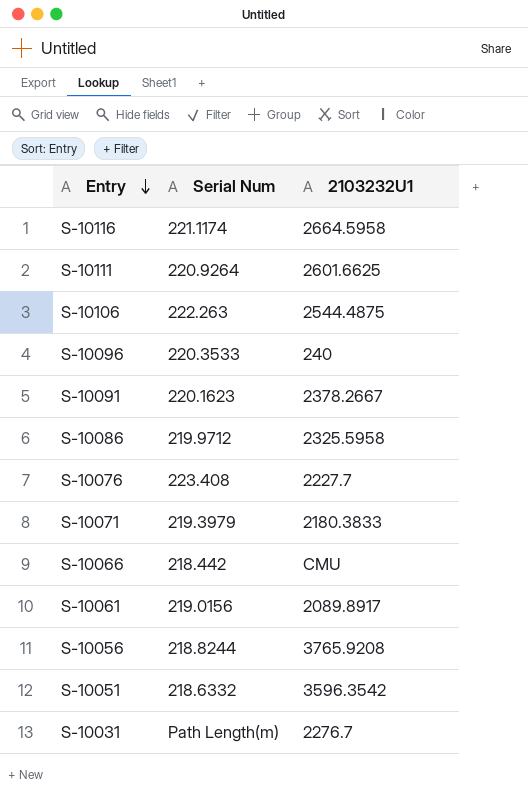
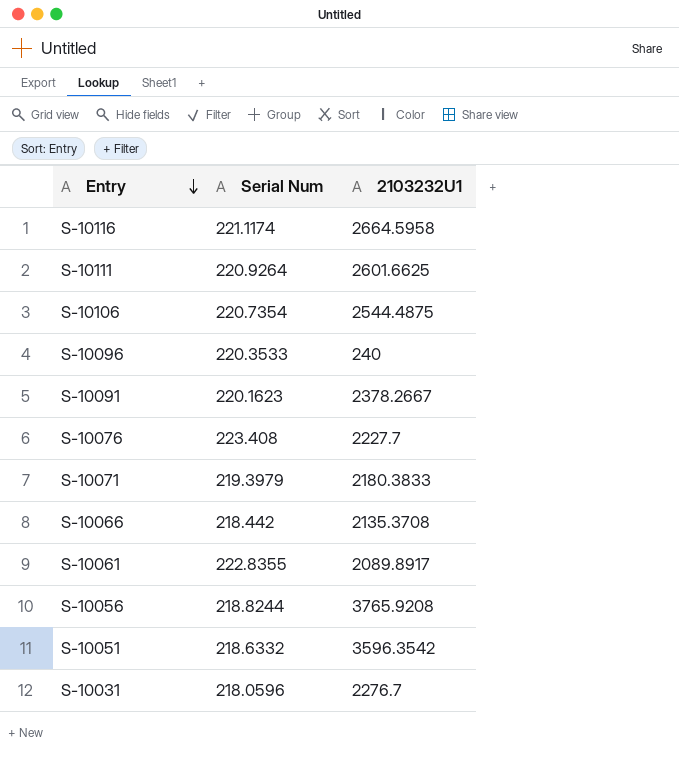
row S-10086: 219.9712 | 2325.5958 -> none
S-10106 | Serial Num: 222.263 -> 220.7354
S-10066 | 2103232U1: CMU -> 2135.3708
S-10061 | Serial Num: 219.0156 -> 222.8355
S-10031 | Serial Num: Path Length(m) -> 218.0596

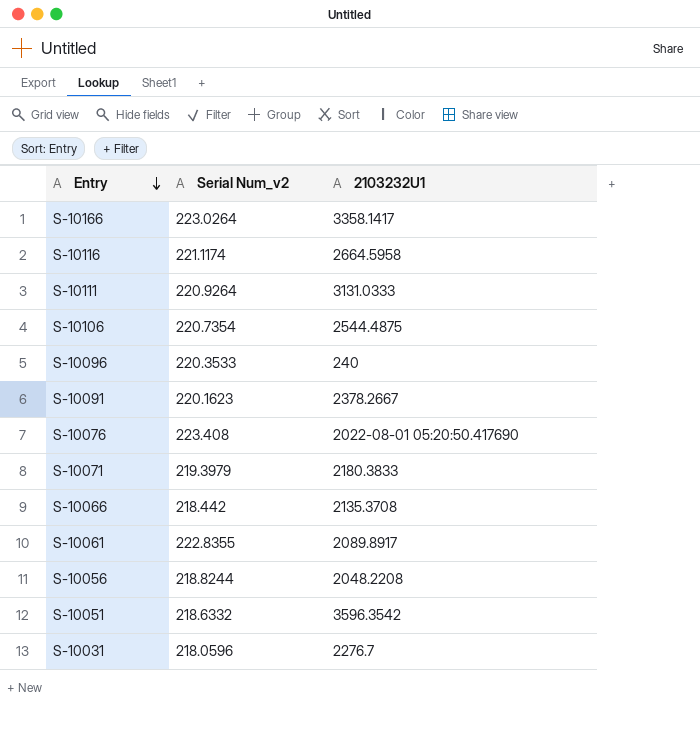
column name: Serial Num -> Serial Num_v2
row S-10166: none -> 223.0264 | 3358.1417
S-10111 | 2103232U1: 2601.6625 -> 3131.0333
S-10076 | 2103232U1: 2227.7 -> 2022-08-01 05:20:50.417690
S-10056 | 2103232U1: 3765.9208 -> 2048.2208

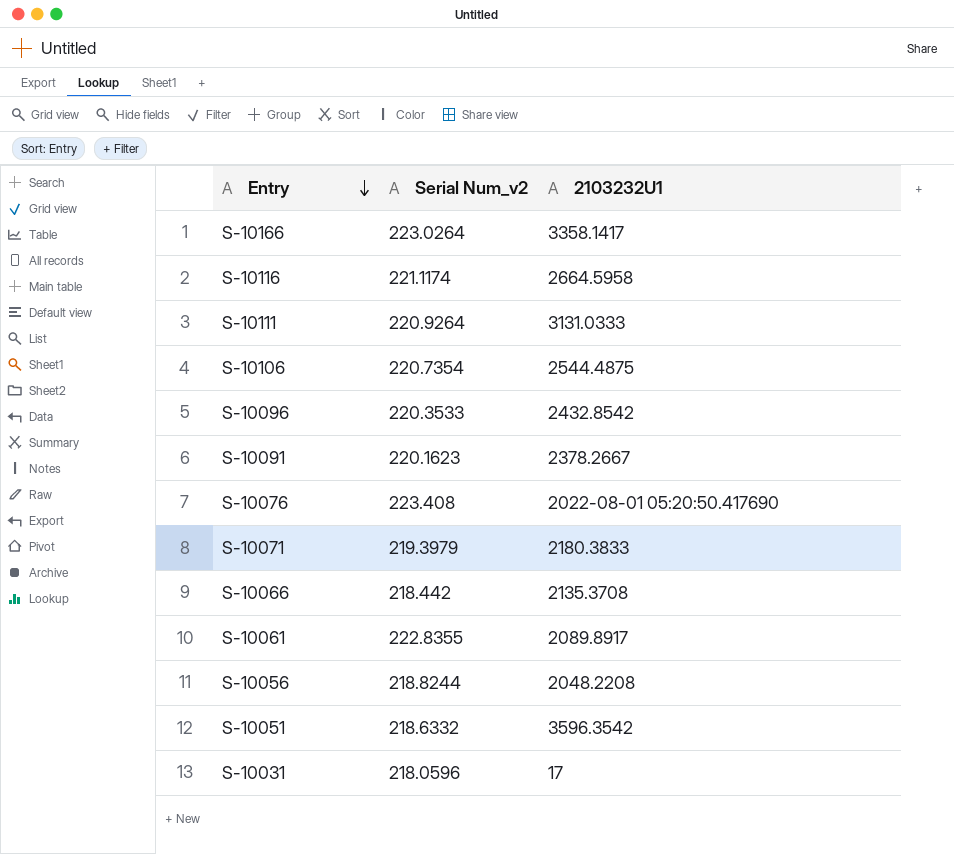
S-10096 | 2103232U1: 240 -> 2432.8542
S-10031 | 2103232U1: 2276.7 -> 17

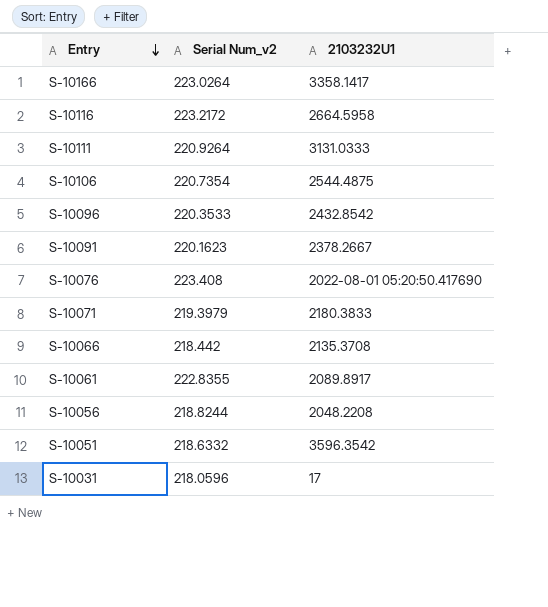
S-10116 | Serial Num_v2: 221.1174 -> 223.2172

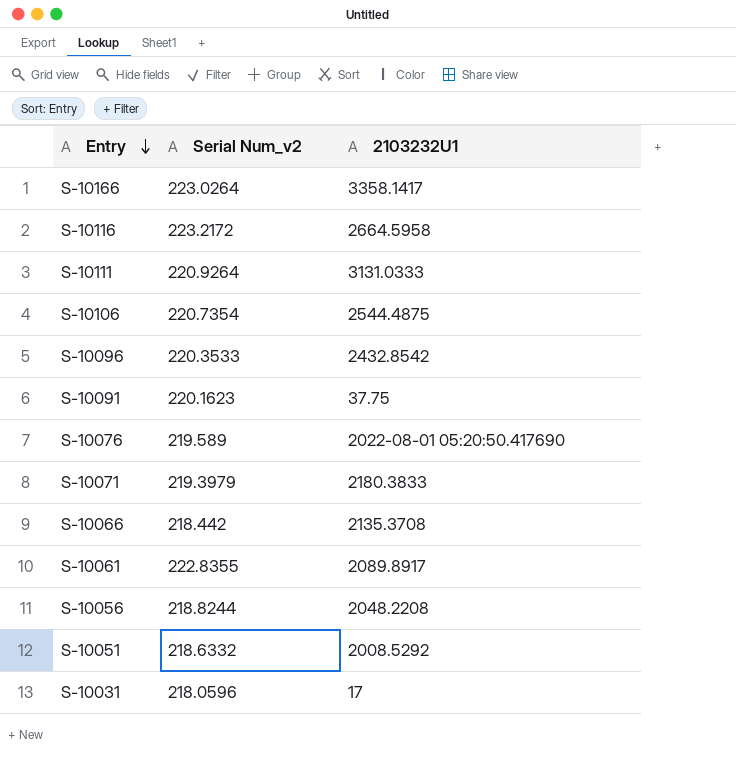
S-10091 | 2103232U1: 2378.2667 -> 37.75
S-10076 | Serial Num_v2: 223.408 -> 219.589
S-10051 | 2103232U1: 3596.3542 -> 2008.5292

